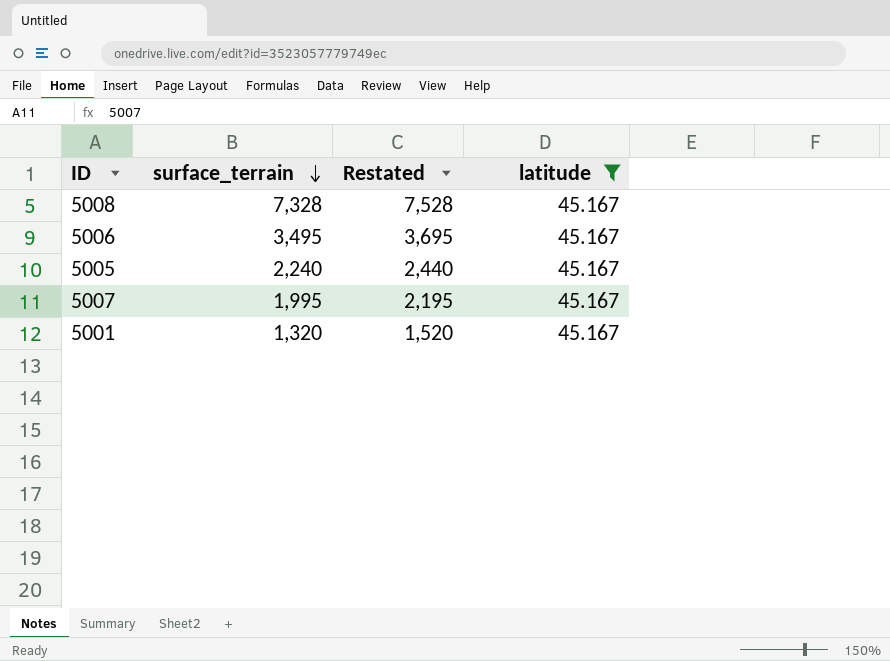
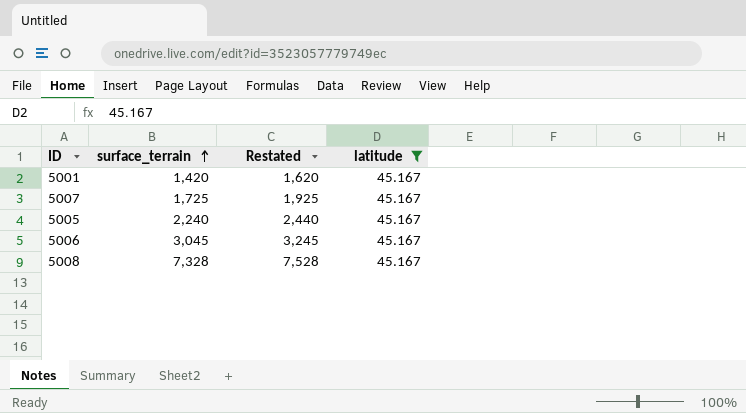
row order: surface_terrain descending -> surface_terrain ascending
5001 | surface_terrain: 1,320 -> 1,420
5001 | Restated: 1,520 -> 1,620
5007 | surface_terrain: 1,995 -> 1,725
5007 | Restated: 2,195 -> 1,925
5006 | surface_terrain: 3,495 -> 3,045
5006 | Restated: 3,695 -> 3,245

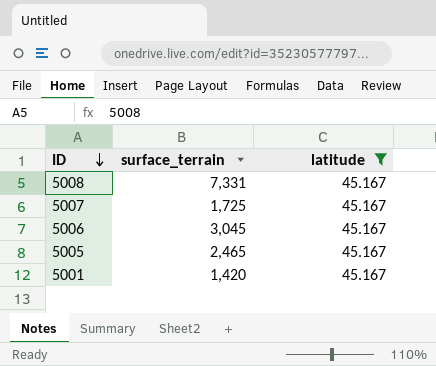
row order: surface_terrain ascending -> ID descending
column Restated | formula: [surface_terrain] + 200 -> none
5008 | surface_terrain: 7,328 -> 7,331
5005 | surface_terrain: 2,240 -> 2,465

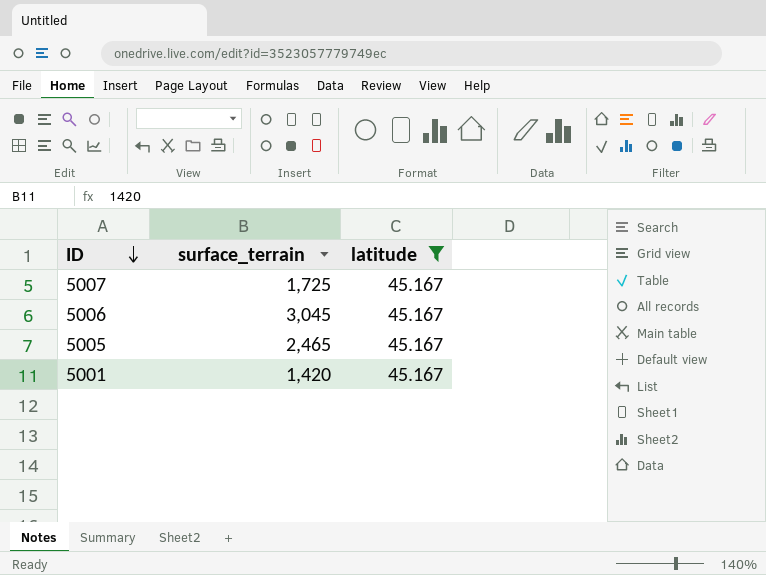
row 5008: 7,331 | 45.167 -> none

